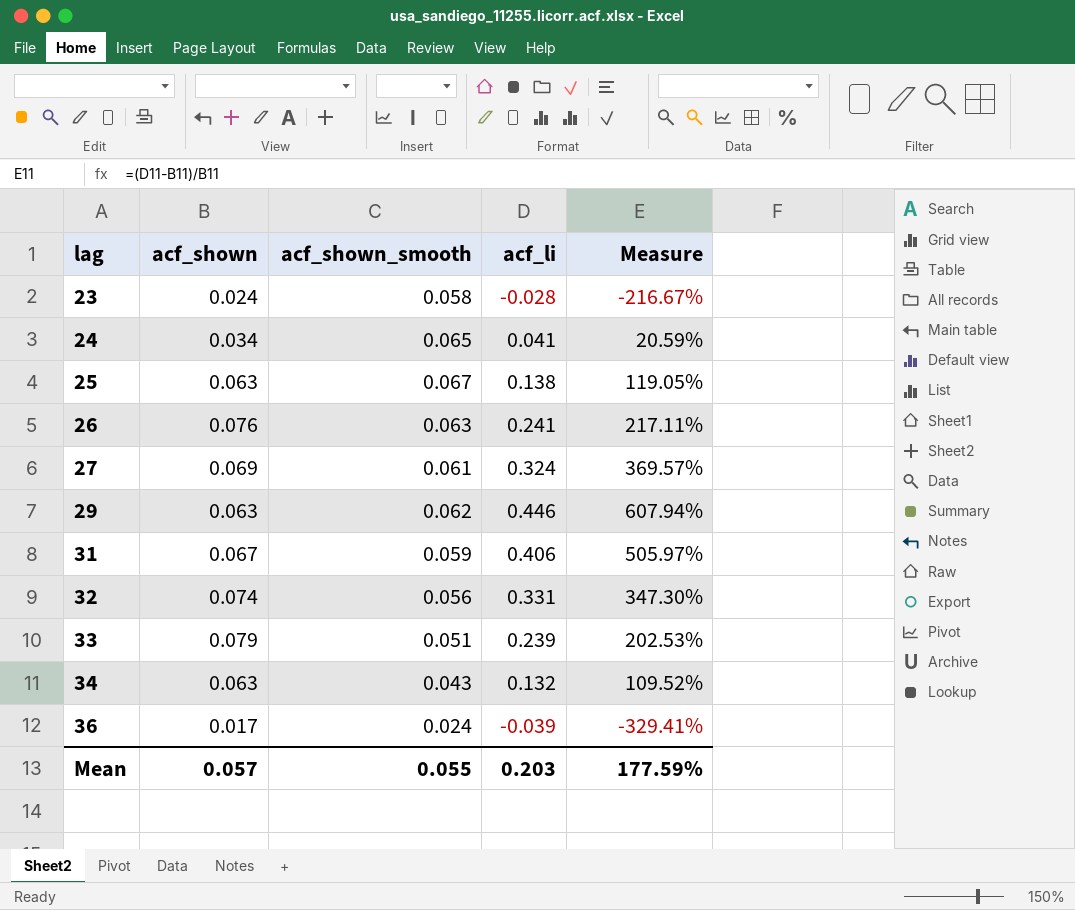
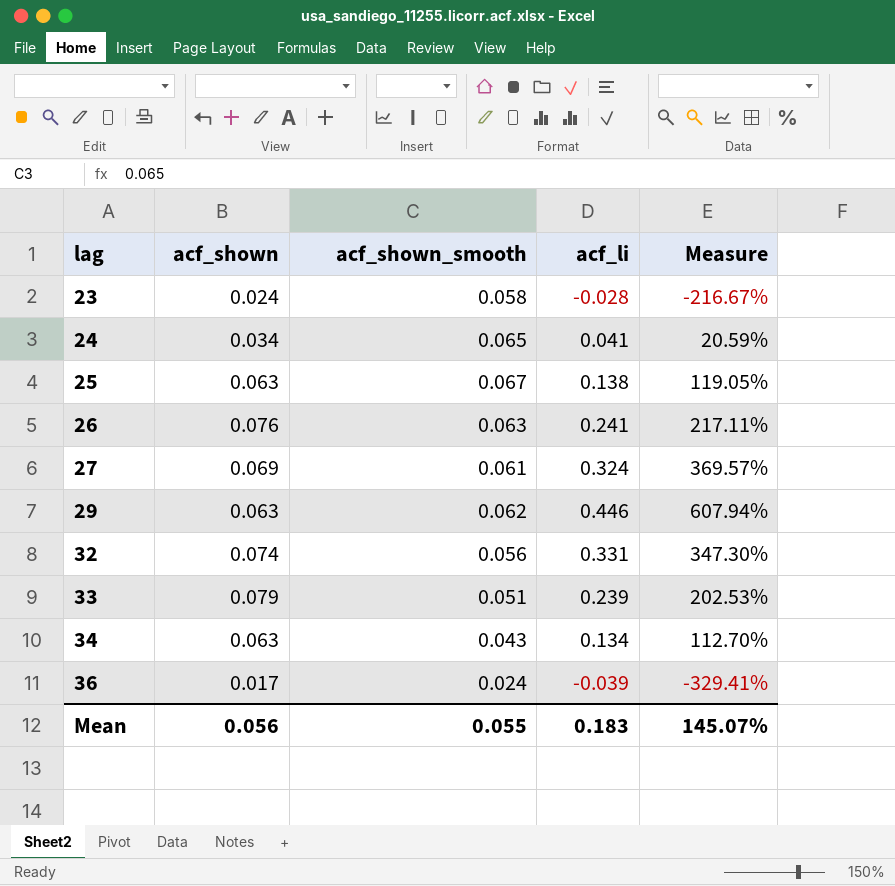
row 31: 0.067 | 0.059 | 0.406 | 505.97% -> none
34 | acf_li: 0.132 -> 0.134
34 | Measure: 109.52% -> 112.70%
Mean | acf_shown: 0.057 -> 0.056
Mean | acf_li: 0.203 -> 0.183
Mean | Measure: 177.59% -> 145.07%

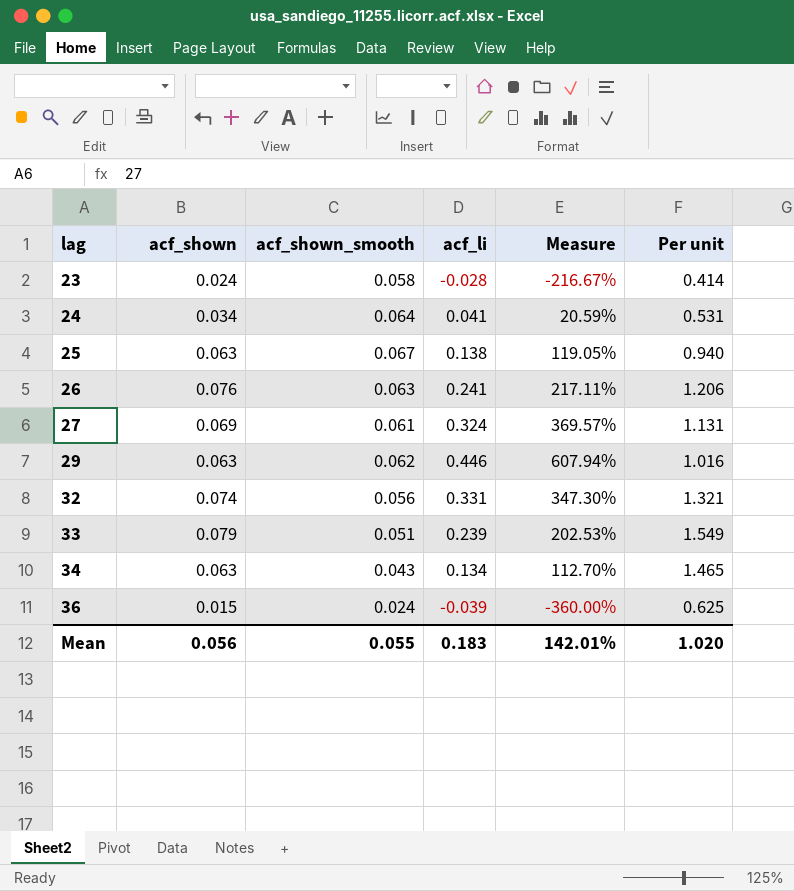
column Per unit | formula: none -> [acf_shown] / [acf_shown_smooth]
24 | acf_shown_smooth: 0.065 -> 0.064
36 | acf_shown: 0.017 -> 0.015
36 | Measure: -329.41% -> -360.00%
Mean | Measure: 145.07% -> 142.01%

